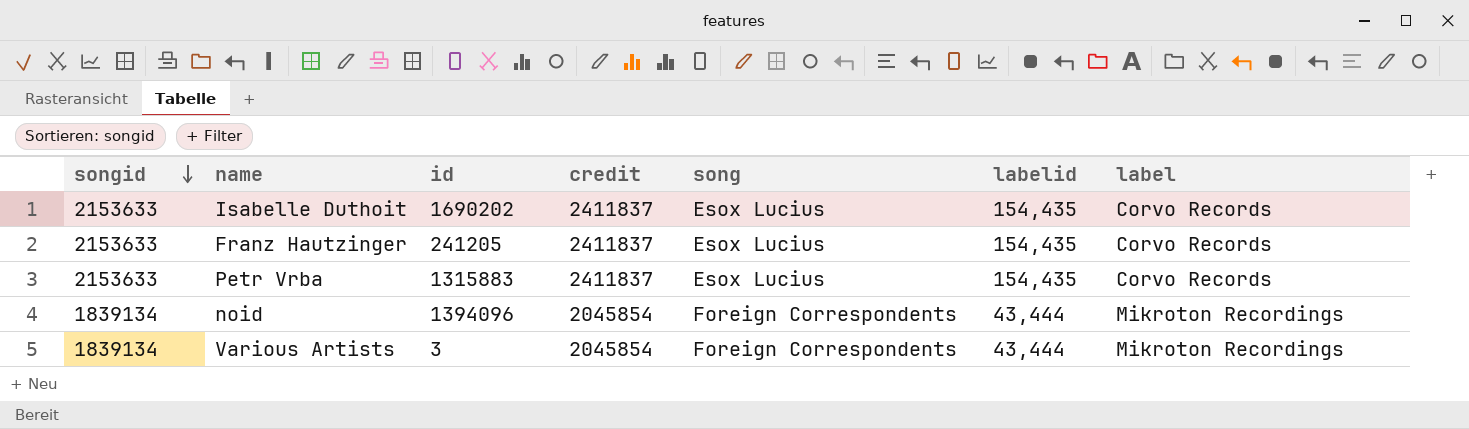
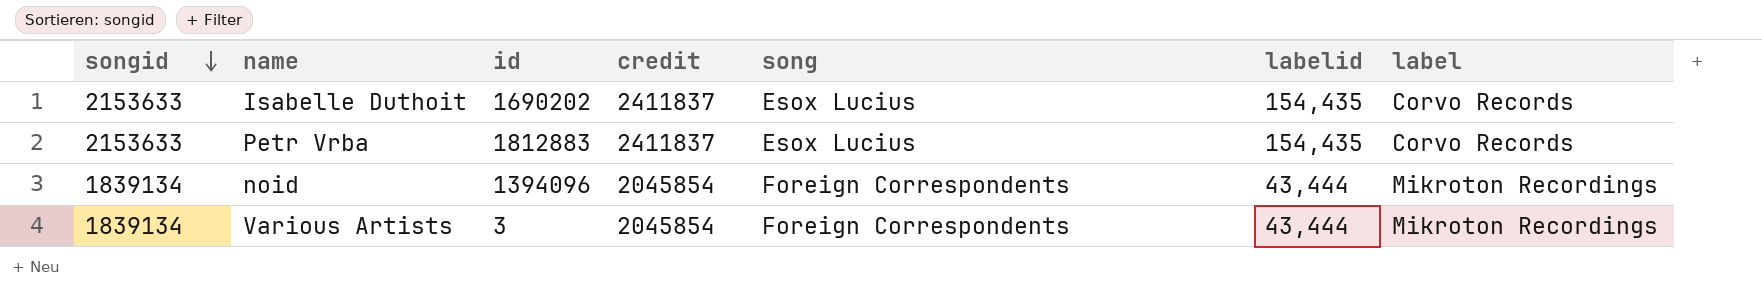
row Franz Hautzinger: 2153633 | 241205 | 2411837 | Esox Lucius | 154,435 | Corvo Records -> none
Petr Vrba | id: 1315883 -> 1812883

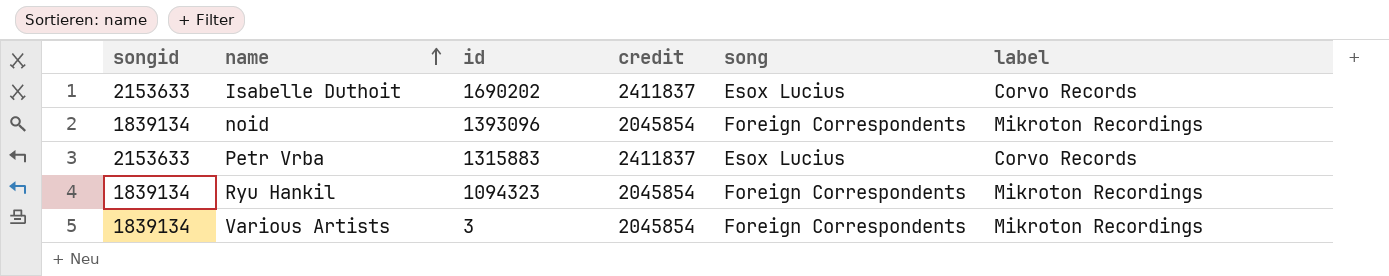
row order: songid descending -> name ascending
column labelid | position: 6 -> none
noid | id: 1394096 -> 1393096
Petr Vrba | id: 1812883 -> 1315883
row Ryu Hankil: none -> 1839134 | 1094323 | 2045854 | Foreign Correspondents | Mikroton Recordings

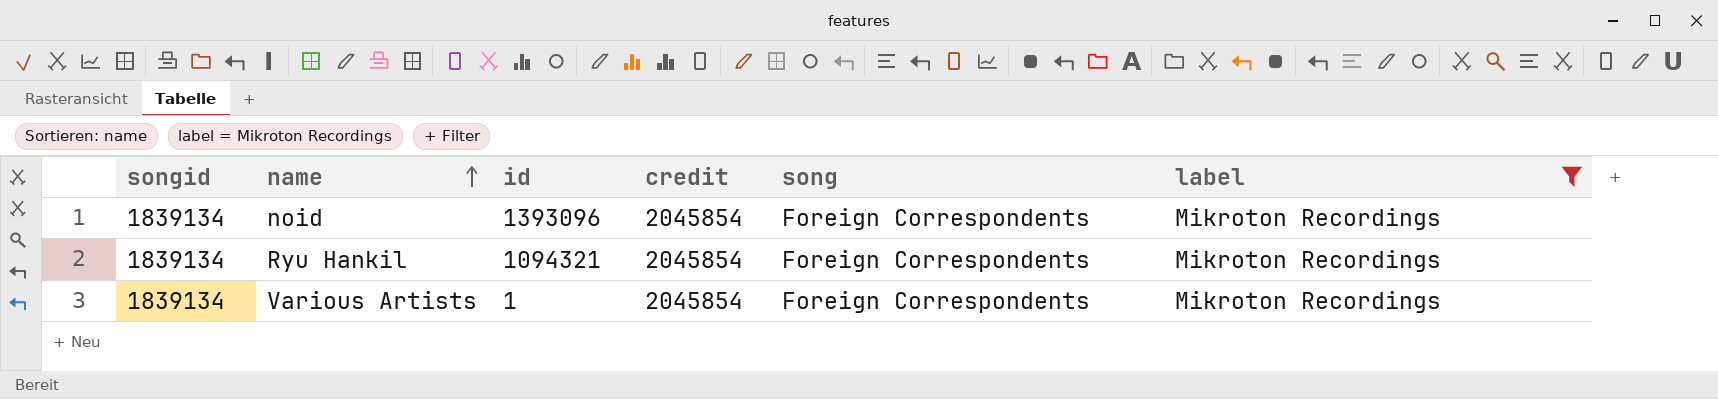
filter: none -> label = Mikroton Recordings
Ryu Hankil | id: 1094323 -> 1094321
Various Artists | id: 3 -> 1

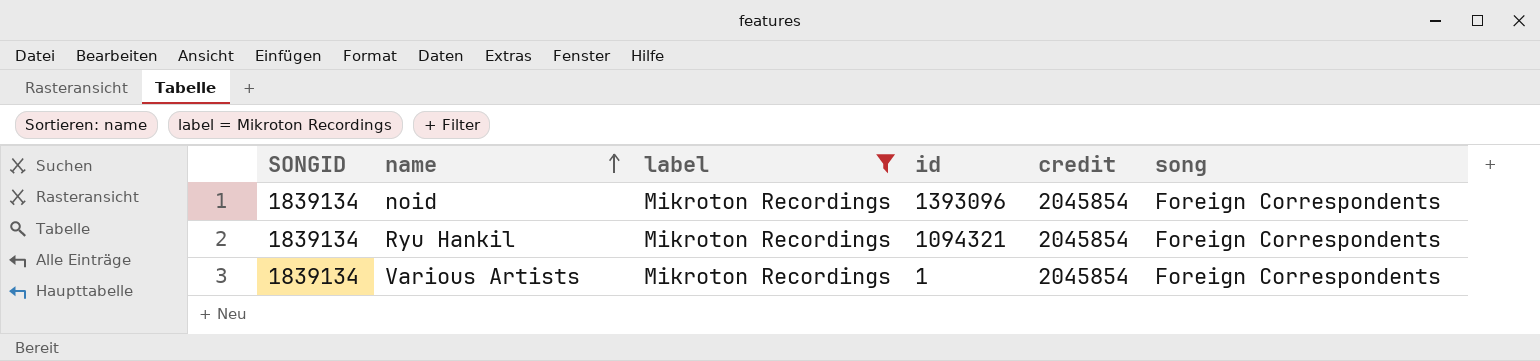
column name: songid -> SONGID
column label | position: 6 -> 3

